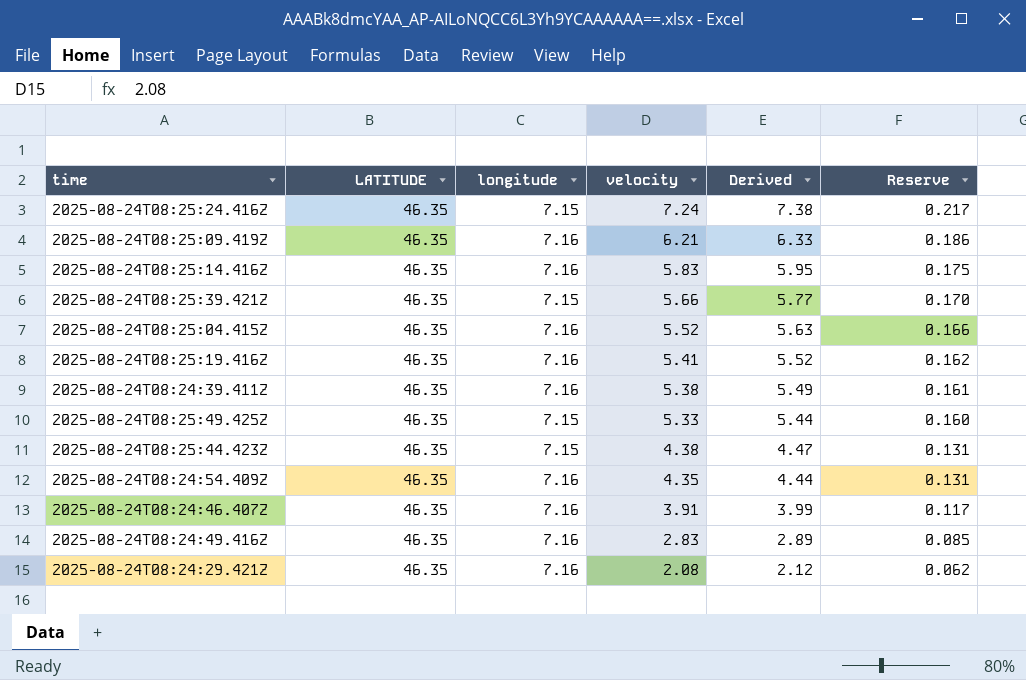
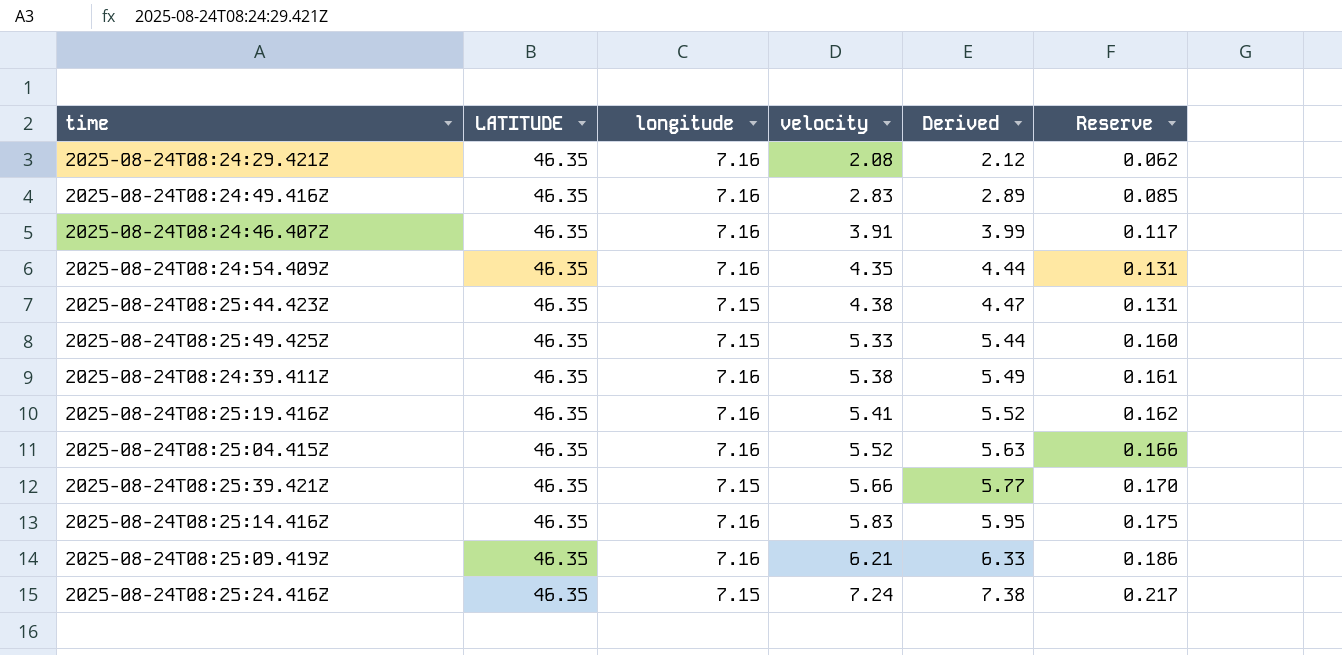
row order: velocity descending -> velocity ascending

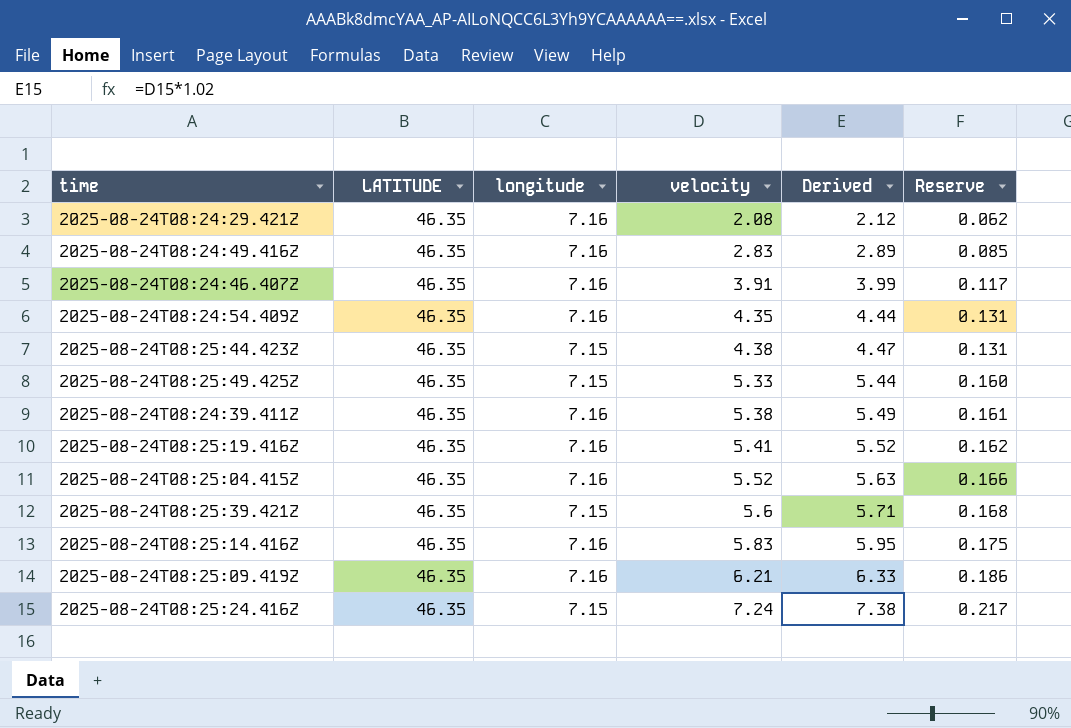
2025-08-24T08:25:39.421Z | velocity: 5.66 -> 5.6
2025-08-24T08:25:39.421Z | Derived: 5.77 -> 5.71
2025-08-24T08:25:39.421Z | Reserve: 0.170 -> 0.168

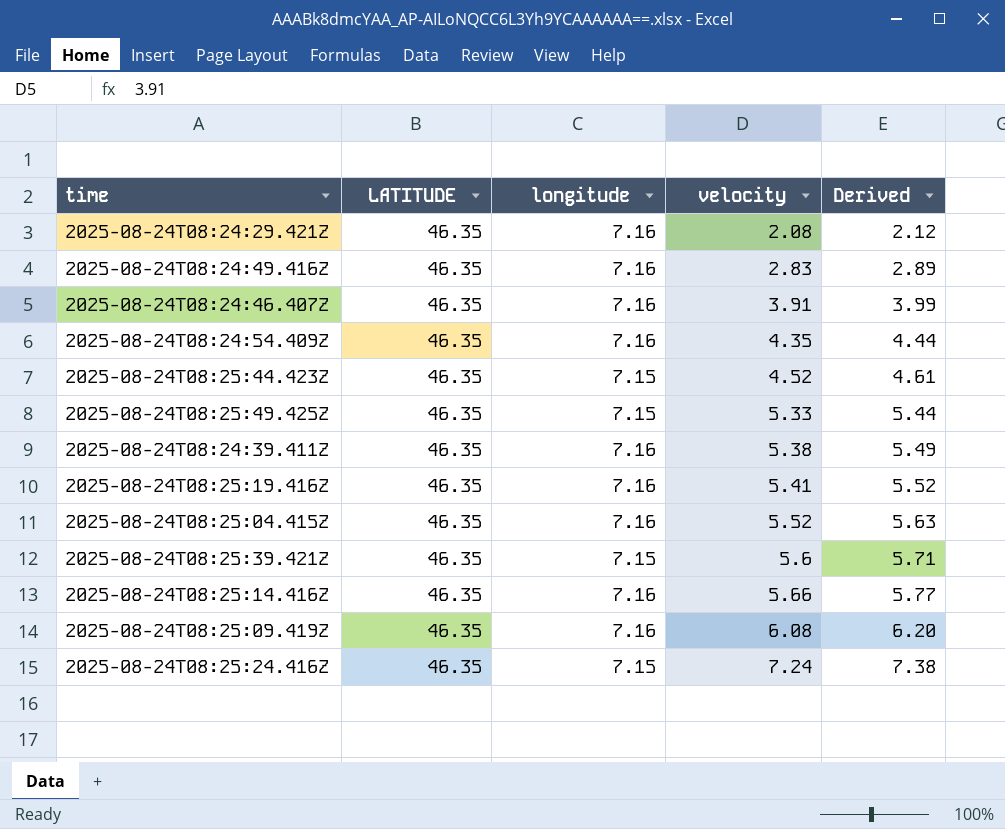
column Reserve | formula: [velocity] * 0.03 -> none
2025-08-24T08:25:44.423Z | velocity: 4.38 -> 4.52
2025-08-24T08:25:44.423Z | Derived: 4.47 -> 4.61
2025-08-24T08:25:14.416Z | velocity: 5.83 -> 5.66
2025-08-24T08:25:14.416Z | Derived: 5.95 -> 5.77
2025-08-24T08:25:09.419Z | velocity: 6.21 -> 6.08
2025-08-24T08:25:09.419Z | Derived: 6.33 -> 6.20

